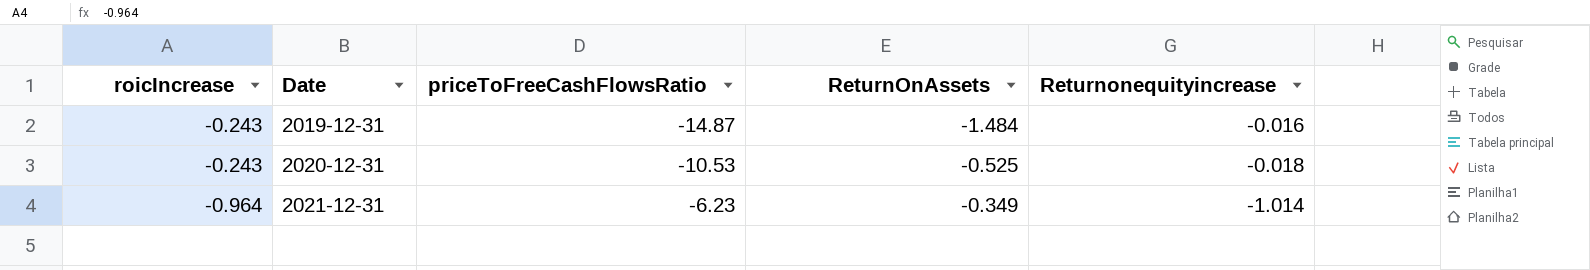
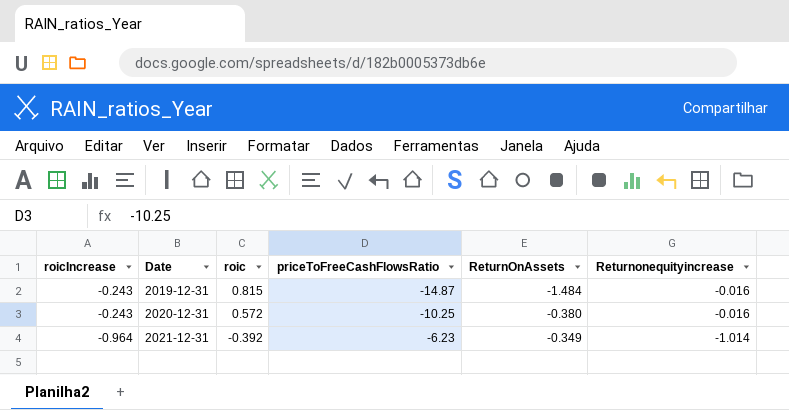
column roic | position: none -> 3
2020-12-31 | priceToFreeCashFlowsRatio: -10.53 -> -10.25
2020-12-31 | ReturnOnAssets: -0.525 -> -0.380
2020-12-31 | Returnonequityincrease: -0.018 -> -0.016

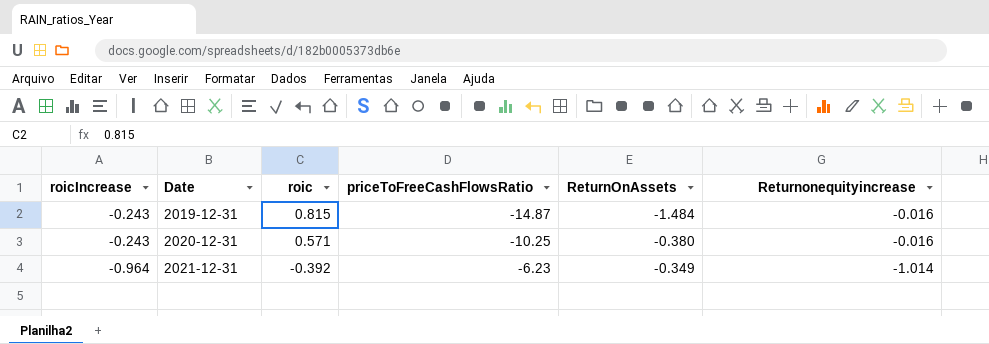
2020-12-31 | roic: 0.572 -> 0.571

